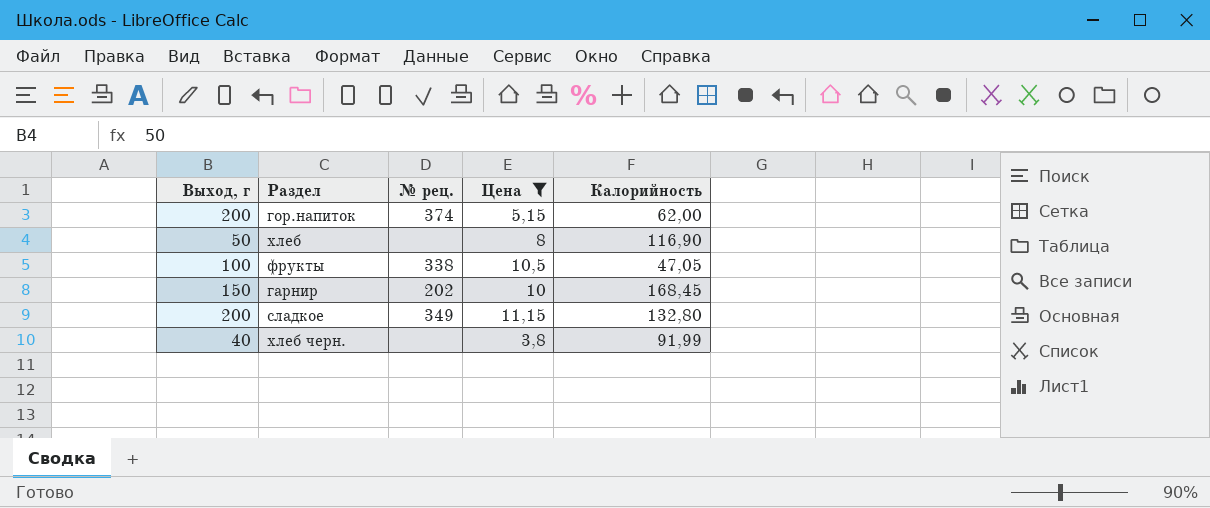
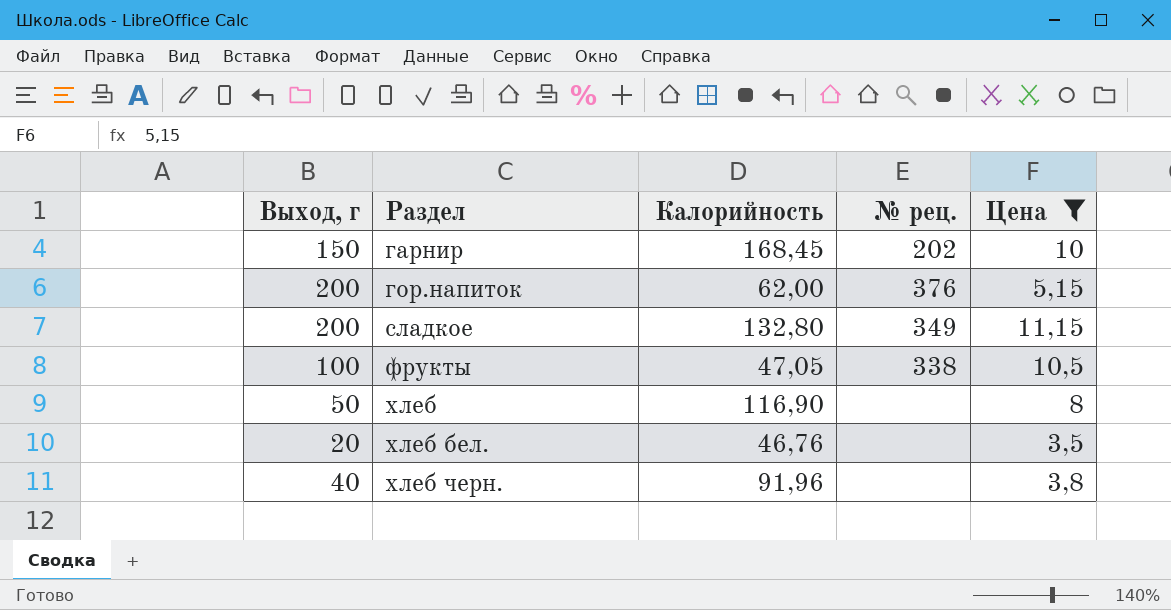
row order: none -> Раздел ascending
column Калорийность | position: 5 -> 3
гор.напиток | № рец.: 374 -> 376
row хлеб бел.: none -> 20 | 46,76 | none | 3,5
хлеб черн. | Калорийность: 91,99 -> 91,96

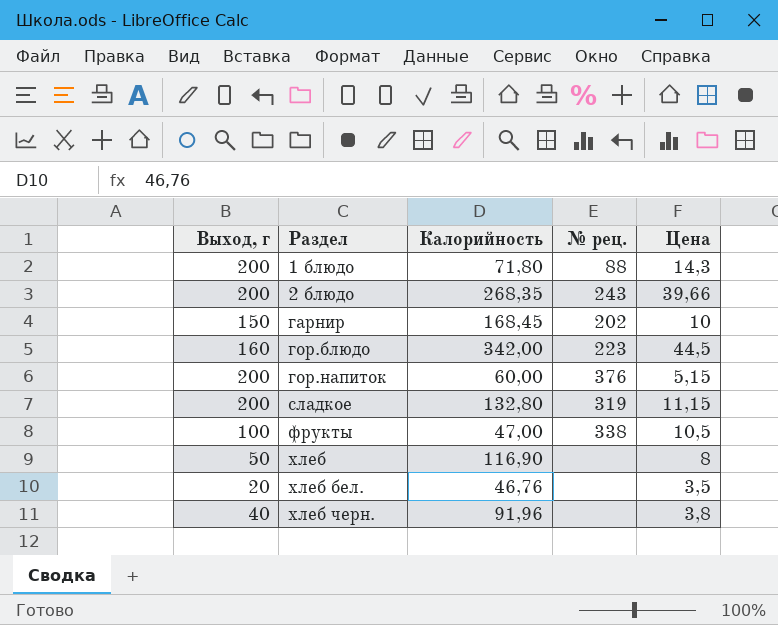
filter: Цена <= 11,15 -> none
гор.напиток | Калорийность: 62,00 -> 60,00
сладкое | № рец.: 349 -> 319
фрукты | Калорийность: 47,05 -> 47,00

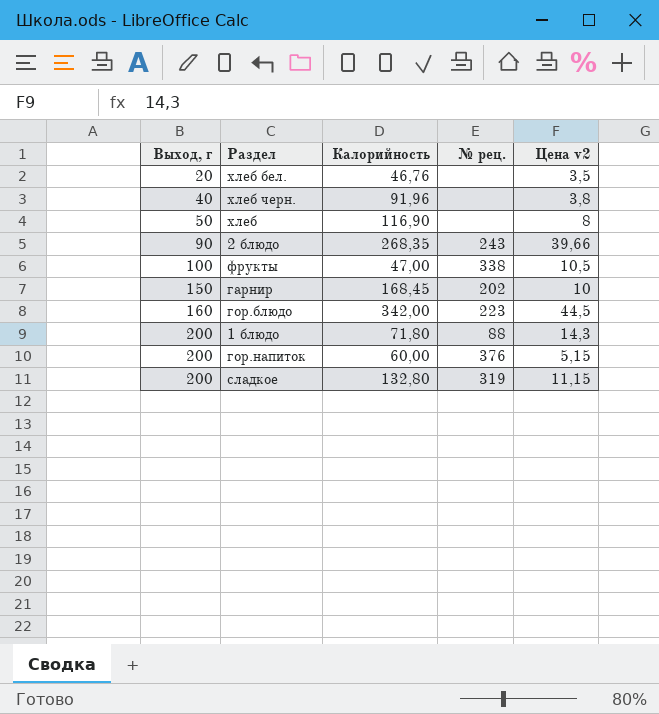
row order: Раздел ascending -> Выход, г ascending
column name: Цена -> Цена v2
2 блюдо | Выход, г: 200 -> 90

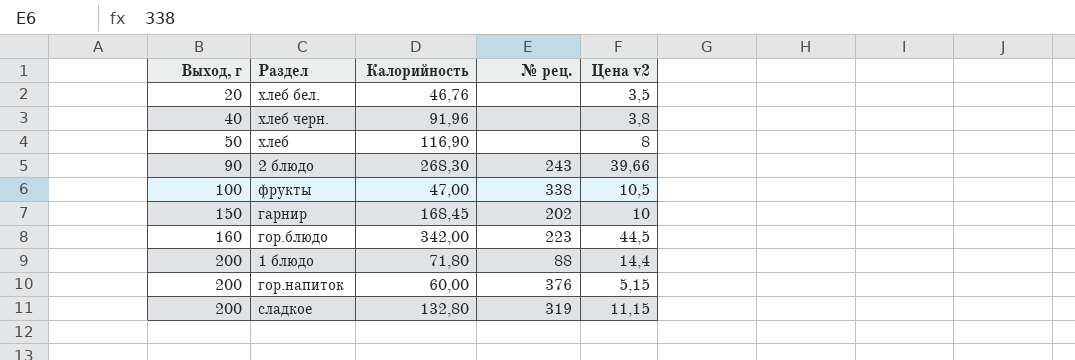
2 блюдо | Калорийность: 268,35 -> 268,30
1 блюдо | Цена v2: 14,3 -> 14,4

